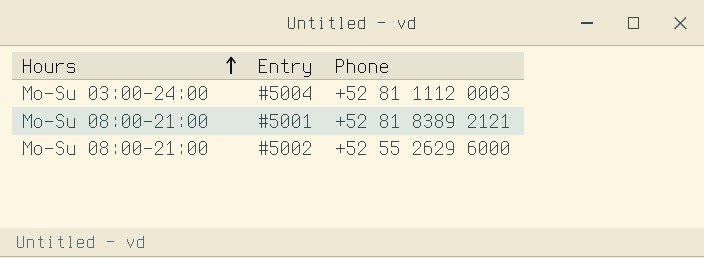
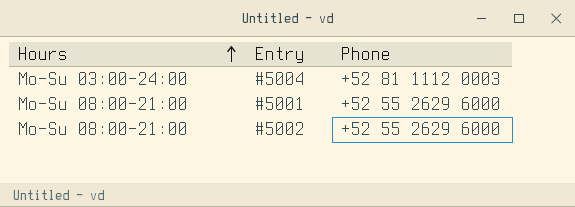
#5001 | Phone: +52 81 8389 2121 -> +52 55 2629 6000

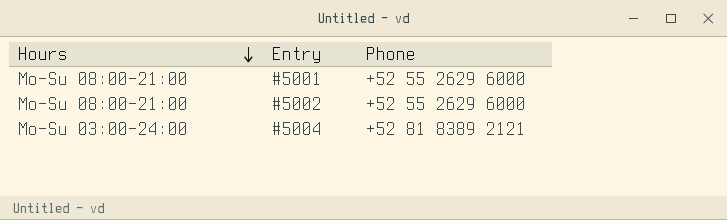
row order: Hours ascending -> Hours descending
#5004 | Phone: +52 81 1112 0003 -> +52 81 8389 2121

